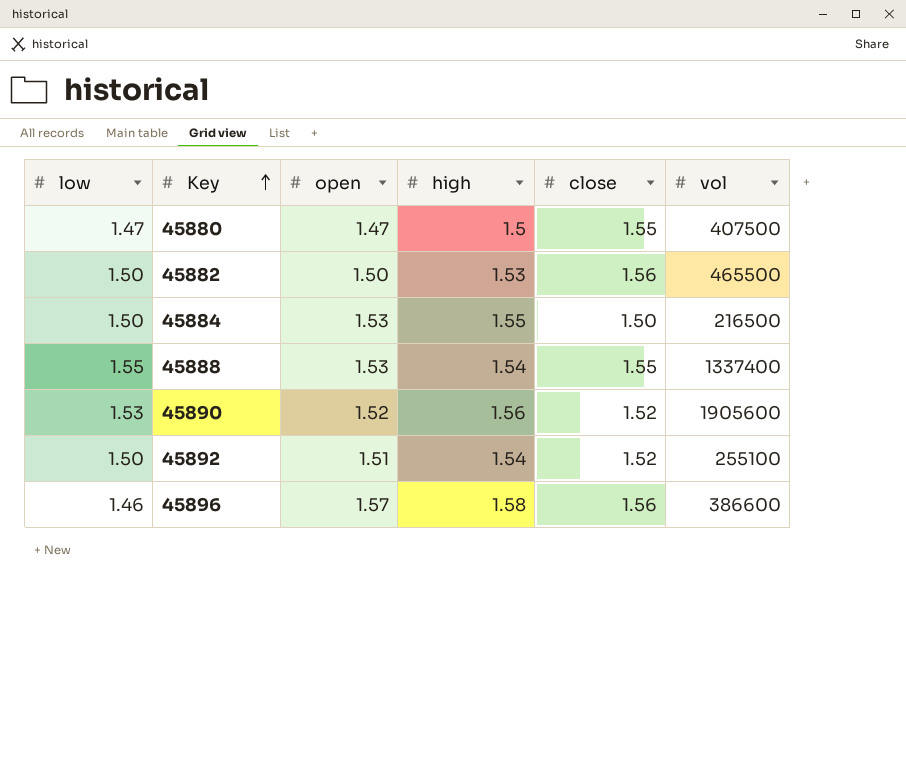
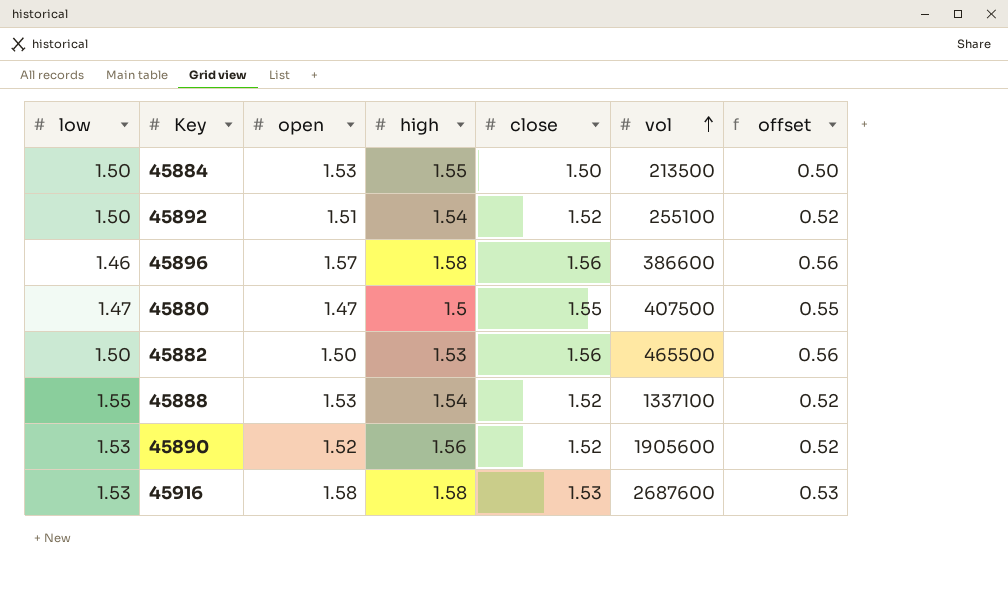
row order: Key ascending -> vol ascending
column offset | formula: none -> [close] - 1
45884 | vol: 216500 -> 213500
45888 | close: 1.55 -> 1.52
45888 | vol: 1337400 -> 1337100
row 45916: none -> 1.53 | 1.58 | 1.58 | 1.53 | 2687600 | 0.53

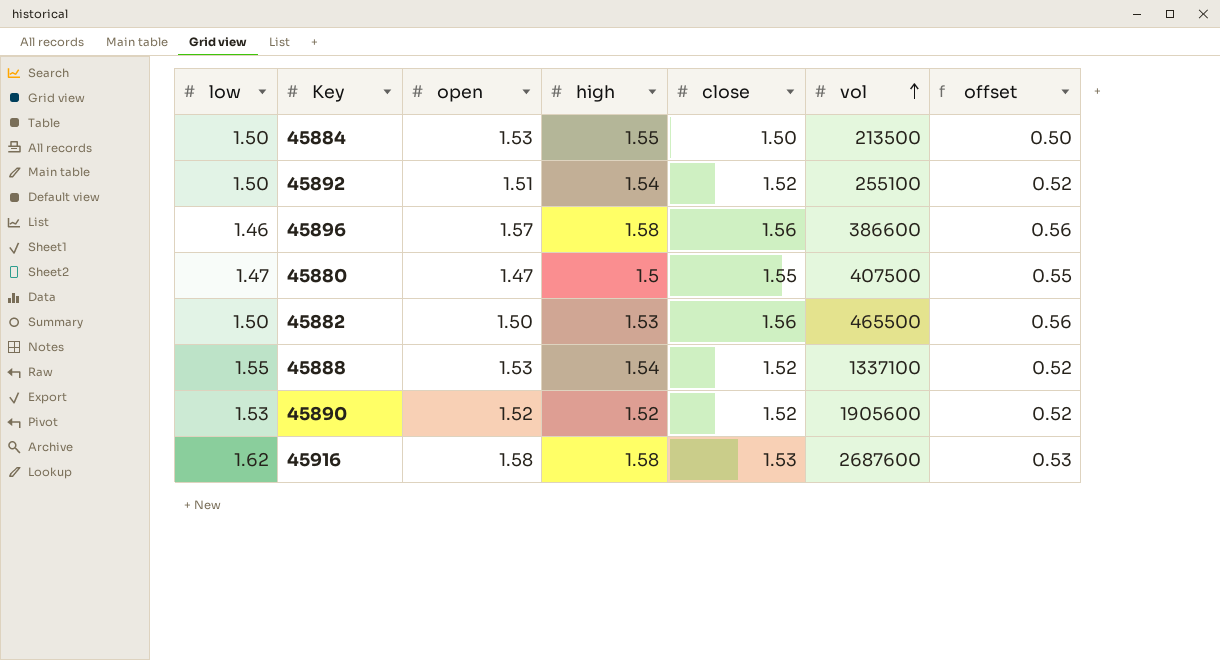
45890 | high: 1.56 -> 1.52
45916 | low: 1.53 -> 1.62

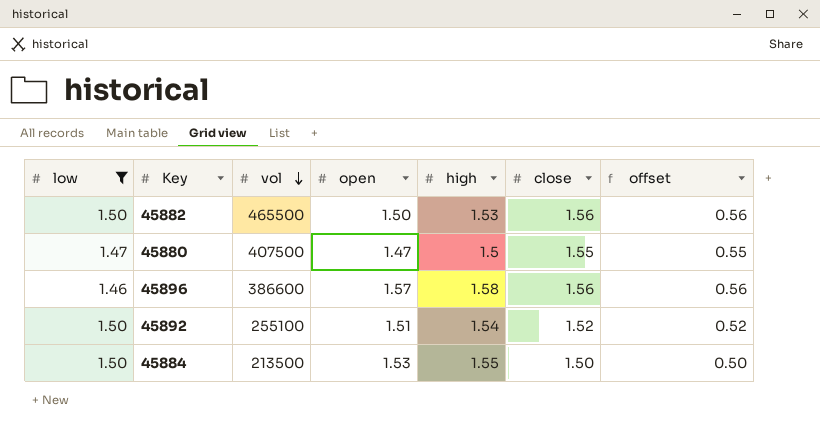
filter: none -> low <= 1.50
row order: vol ascending -> vol descending
column vol | position: 6 -> 3

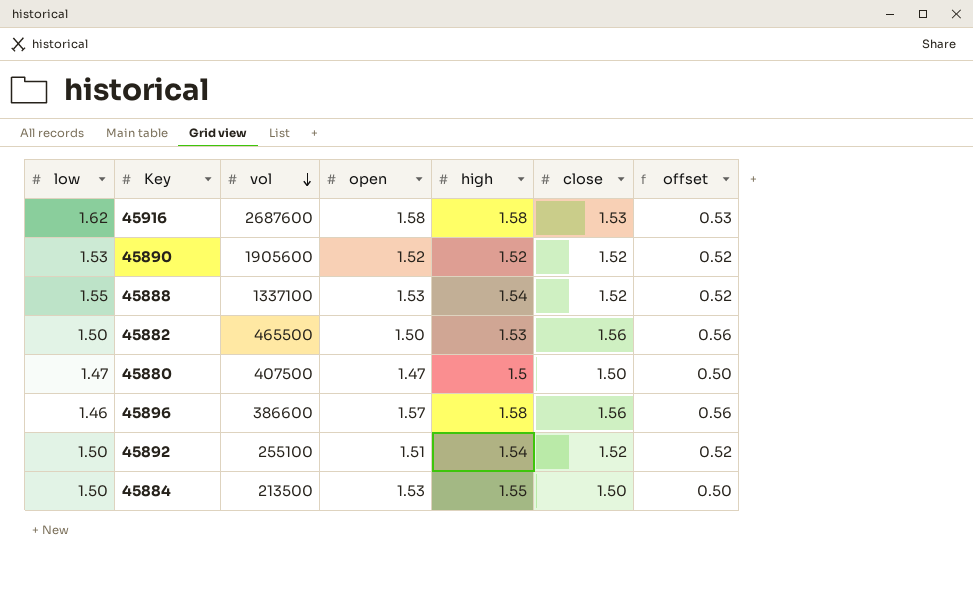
filter: low <= 1.50 -> none
45880 | close: 1.55 -> 1.50
45880 | offset: 0.55 -> 0.50

